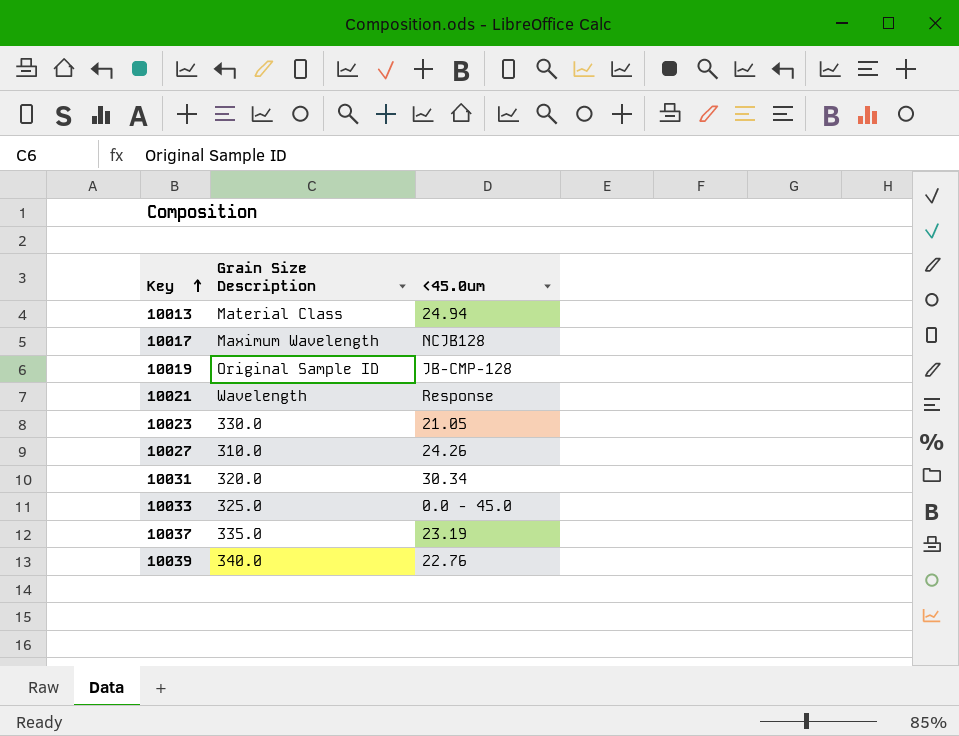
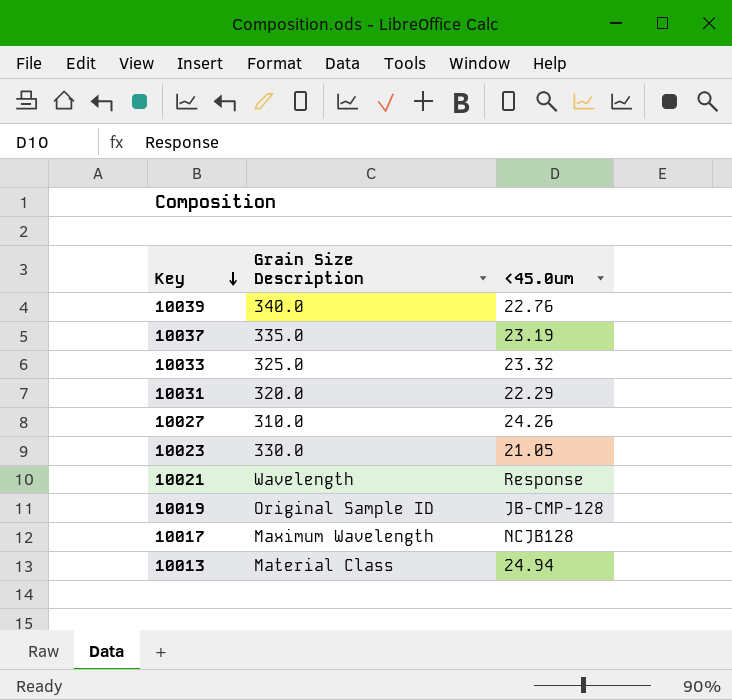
row order: Key ascending -> Key descending
10033 | <45.0um: 0.0 - 45.0 -> 23.32
10031 | <45.0um: 30.34 -> 22.29

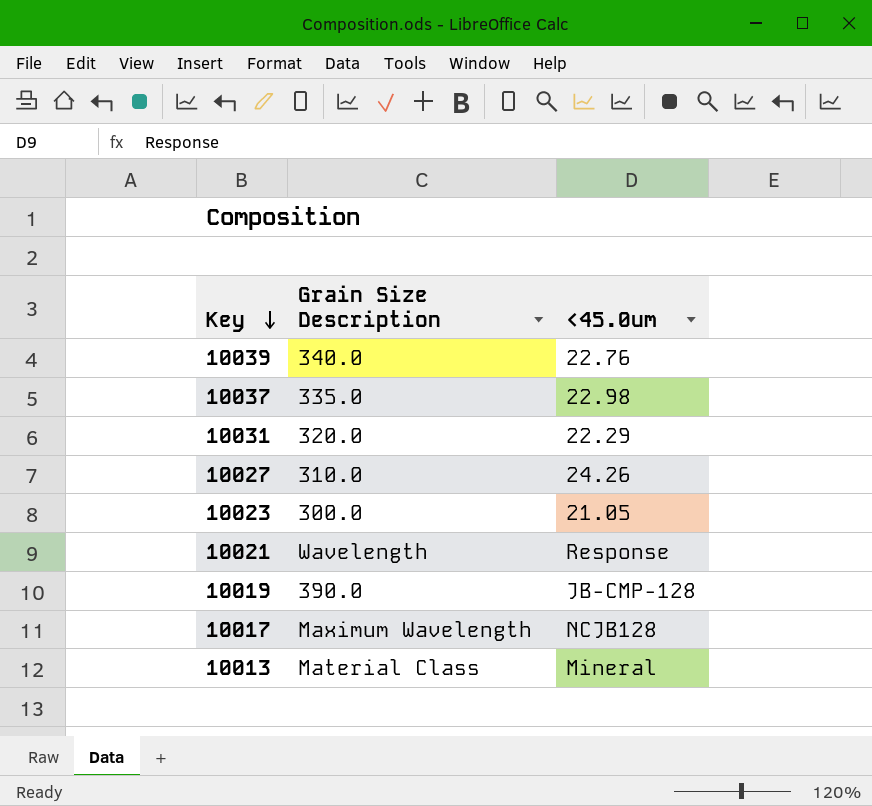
row 10033: 325.0 | 23.32 -> none
10037 | <45.0um: 23.19 -> 22.98
10023 | Grain Size Description: 330.0 -> 300.0
10019 | Grain Size Description: Original Sample ID -> 390.0
10013 | <45.0um: 24.94 -> Mineral

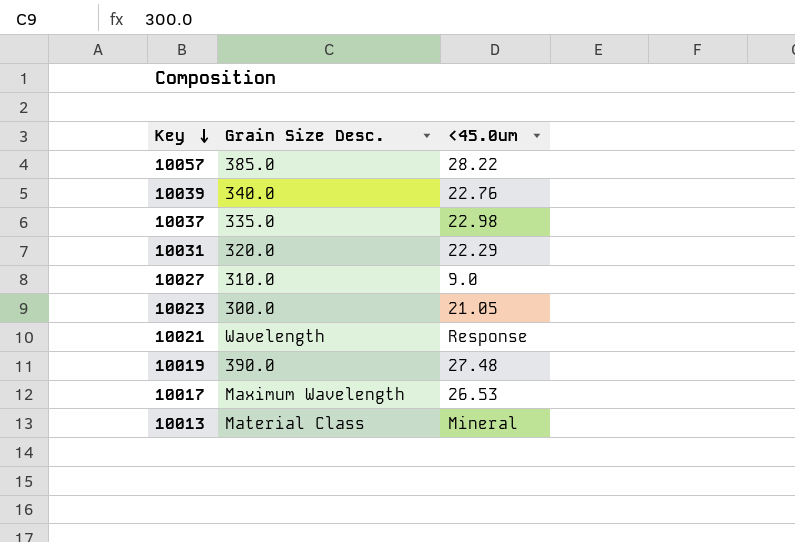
column name: Grain Size Description -> Grain Size Desc.
row 10057: none -> 385.0 | 28.22
10027 | <45.0um: 24.26 -> 9.0
10019 | <45.0um: JB-CMP-128 -> 27.48
10017 | <45.0um: NCJB128 -> 26.53

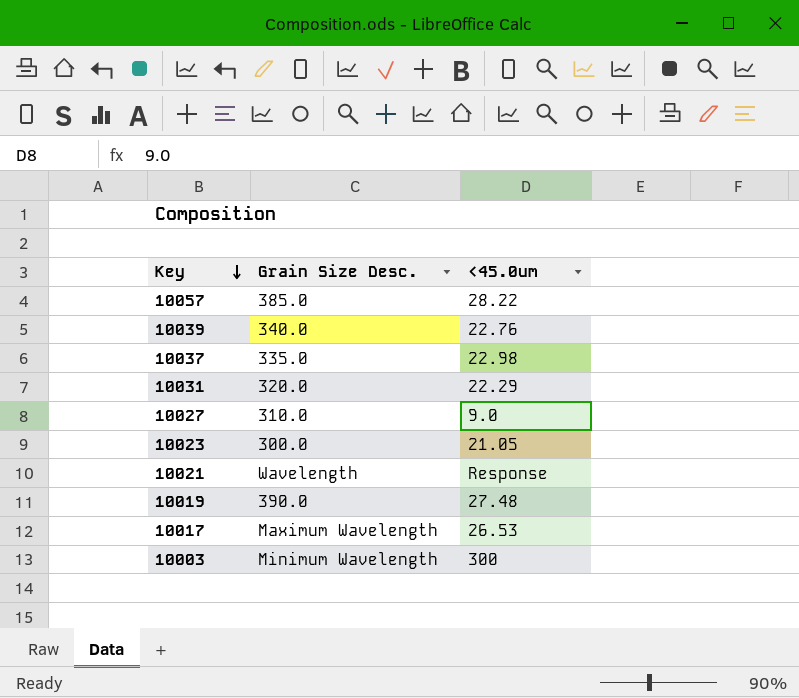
row 10013: Material Class | Mineral -> none
row 10003: none -> Minimum Wavelength | 300

